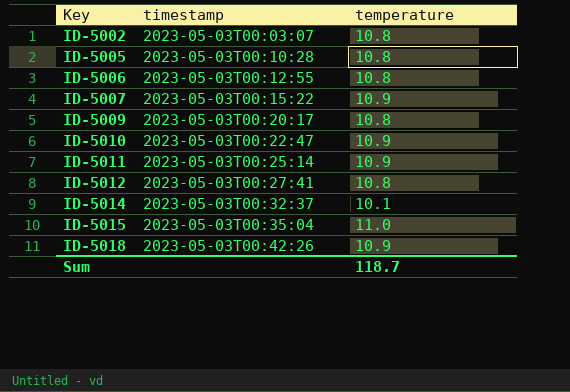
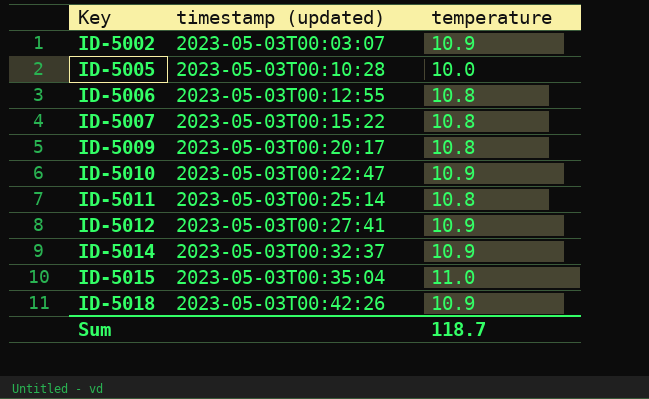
column name: timestamp -> timestamp (updated)
ID-5002 | temperature: 10.8 -> 10.9
ID-5005 | temperature: 10.8 -> 10.0
ID-5007 | temperature: 10.9 -> 10.8
ID-5011 | temperature: 10.9 -> 10.8
ID-5012 | temperature: 10.8 -> 10.9
ID-5014 | temperature: 10.1 -> 10.9

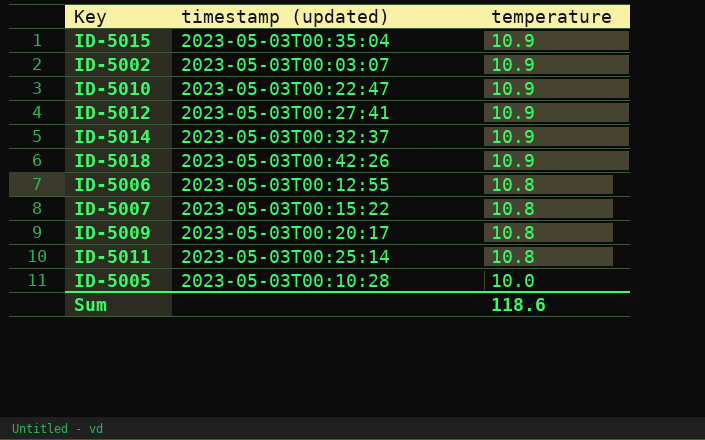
row order: Key ascending -> temperature descending
ID-5015 | temperature: 11.0 -> 10.9
Sum | temperature: 118.7 -> 118.6

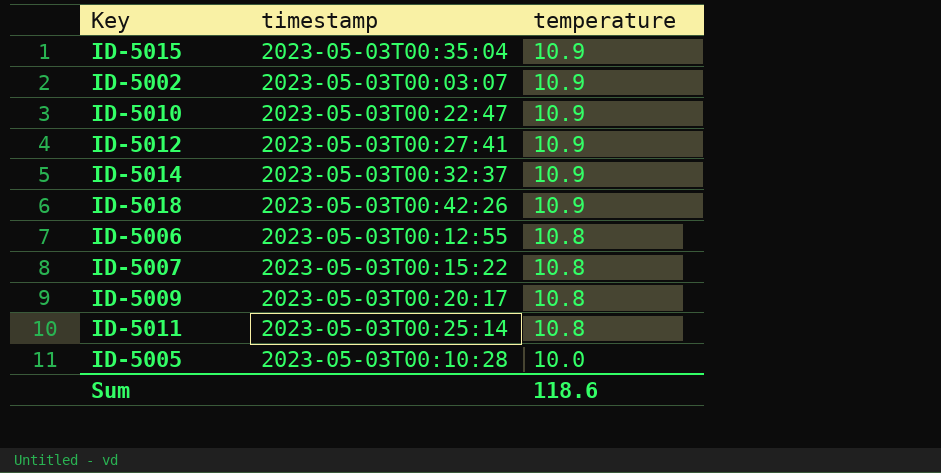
column name: timestamp (updated) -> timestamp

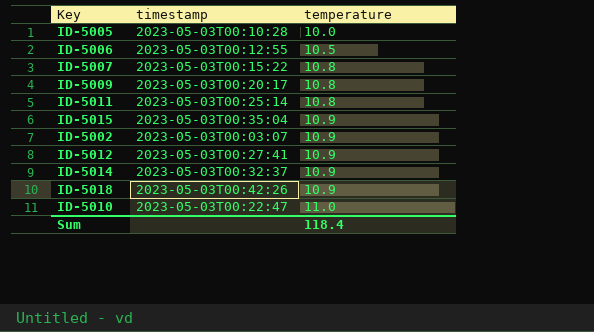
row order: temperature descending -> temperature ascending
ID-5006 | temperature: 10.8 -> 10.5
ID-5010 | temperature: 10.9 -> 11.0
Sum | temperature: 118.6 -> 118.4

